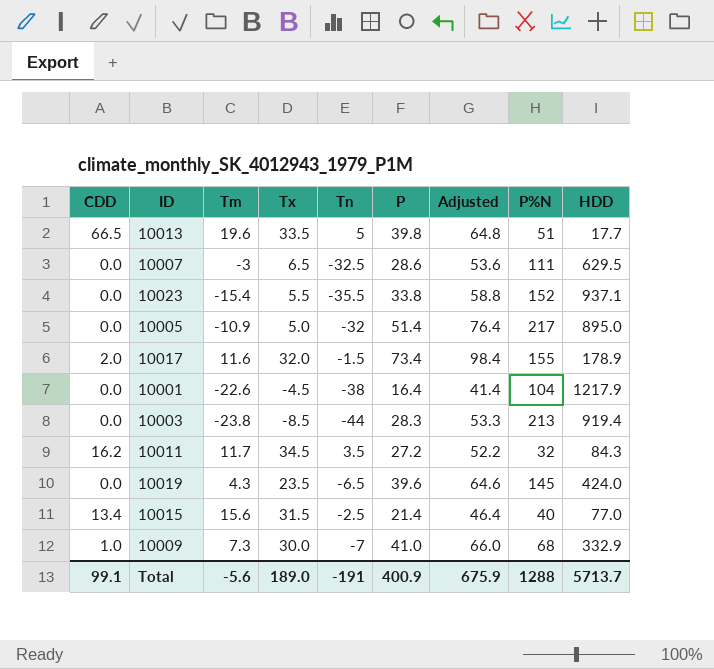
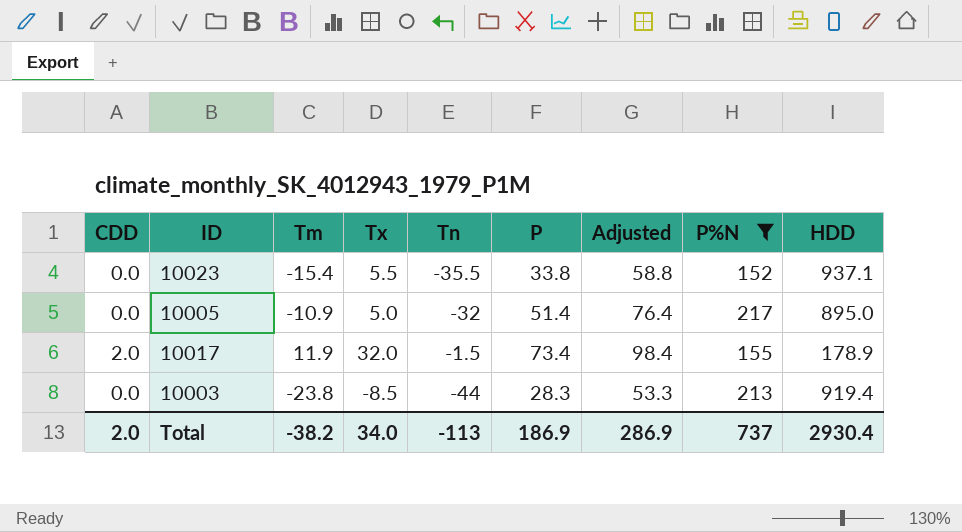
filter: none -> P%N >= 152
10017 | Tm: 11.6 -> 11.9
Total | CDD: 99.1 -> 2.0
Total | Tm: -5.6 -> -38.2
Total | Tx: 189.0 -> 34.0
Total | Tn: -191 -> -113
Total | P: 400.9 -> 186.9
Total | Adjusted: 675.9 -> 286.9
Total | P%N: 1288 -> 737
Total | HDD: 5713.7 -> 2930.4

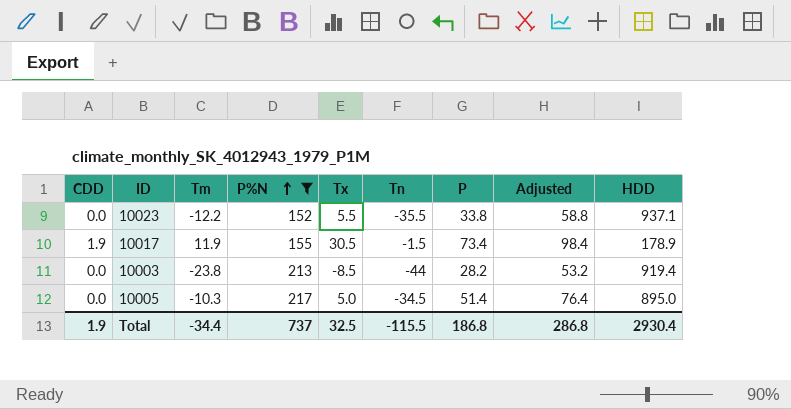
row order: none -> P%N ascending
column P%N | position: 8 -> 4
10023 | Tm: -15.4 -> -12.2
10017 | CDD: 2.0 -> 1.9
10017 | Tx: 32.0 -> 30.5
10003 | P: 28.3 -> 28.2
10003 | Adjusted: 53.3 -> 53.2
10005 | Tm: -10.9 -> -10.3
10005 | Tn: -32 -> -34.5
Total | CDD: 2.0 -> 1.9
Total | Tm: -38.2 -> -34.4
Total | Tx: 34.0 -> 32.5
Total | Tn: -113 -> -115.5
Total | P: 186.9 -> 186.8
Total | Adjusted: 286.9 -> 286.8

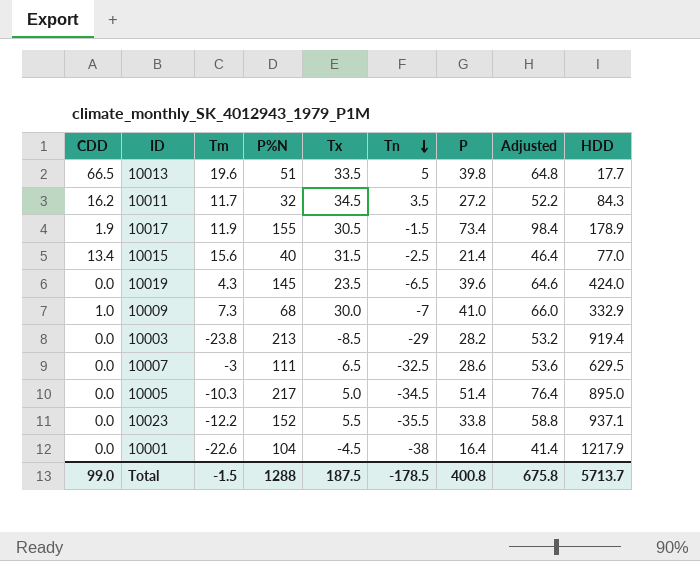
filter: P%N >= 152 -> none
row order: P%N ascending -> Tn descending
10003 | Tn: -44 -> -29
Total | CDD: 1.9 -> 99.0
Total | Tm: -34.4 -> -1.5
Total | P%N: 737 -> 1288
Total | Tx: 32.5 -> 187.5
Total | Tn: -115.5 -> -178.5
Total | P: 186.8 -> 400.8
Total | Adjusted: 286.8 -> 675.8
Total | HDD: 2930.4 -> 5713.7

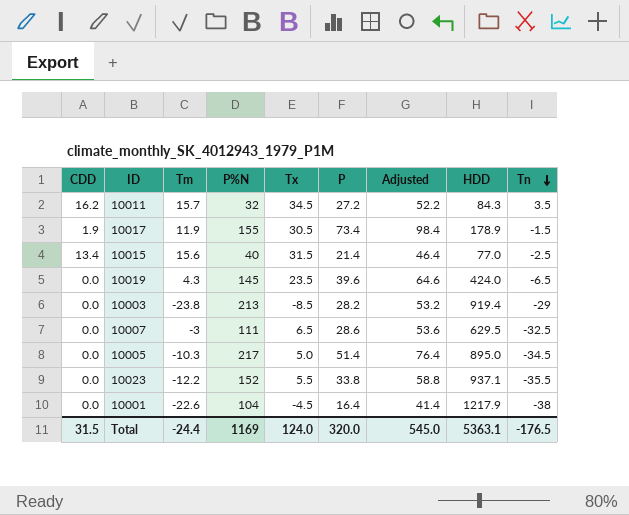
column Tn | position: 6 -> 9
row 10013: 66.5 | 19.6 | 51 | 33.5 | 5 | 39.8 | 64.8 | 17.7 -> none
row 10009: 1.0 | 7.3 | 68 | 30.0 | -7 | 41.0 | 66.0 | 332.9 -> none
10011 | Tm: 11.7 -> 15.7
Total | CDD: 99.0 -> 31.5
Total | Tm: -1.5 -> -24.4
Total | P%N: 1288 -> 1169
Total | Tx: 187.5 -> 124.0
Total | P: 400.8 -> 320.0
Total | Adjusted: 675.8 -> 545.0
Total | HDD: 5713.7 -> 5363.1
Total | Tn: -178.5 -> -176.5

